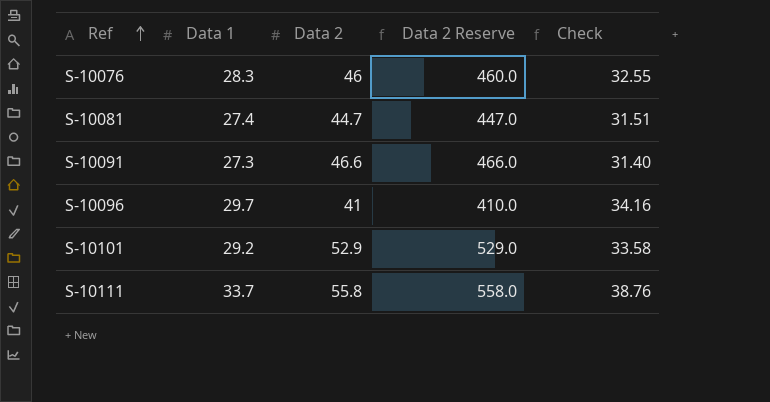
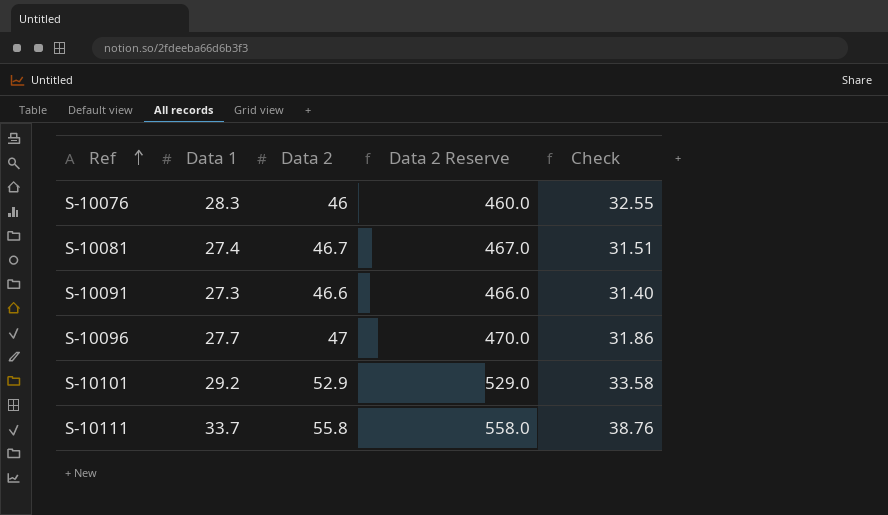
S-10081 | Data 2: 44.7 -> 46.7
S-10081 | Data 2 Reserve: 447.0 -> 467.0
S-10096 | Data 1: 29.7 -> 27.7
S-10096 | Data 2: 41 -> 47
S-10096 | Data 2 Reserve: 410.0 -> 470.0
S-10096 | Check: 34.16 -> 31.86

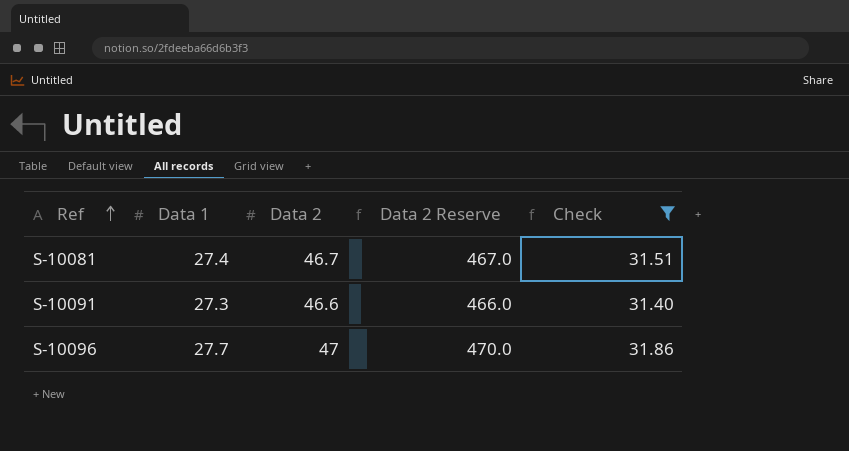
filter: none -> Check <= 31.86

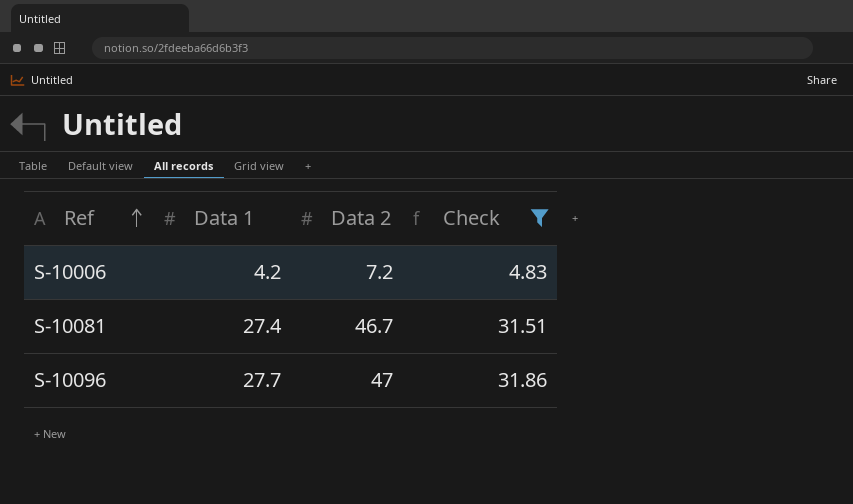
column Data 2 Reserve | formula: [Data 2] * 10 -> none
row S-10091: 27.3 | 46.6 | 466.0 | 31.40 -> none
row S-10006: none -> 4.2 | 7.2 | 4.83

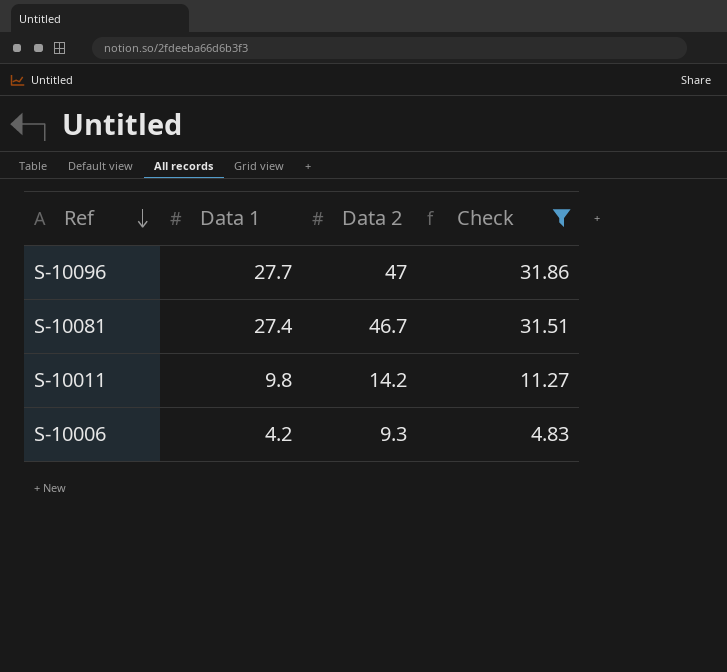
row order: Ref ascending -> Ref descending
row S-10011: none -> 9.8 | 14.2 | 11.27
S-10006 | Data 2: 7.2 -> 9.3

